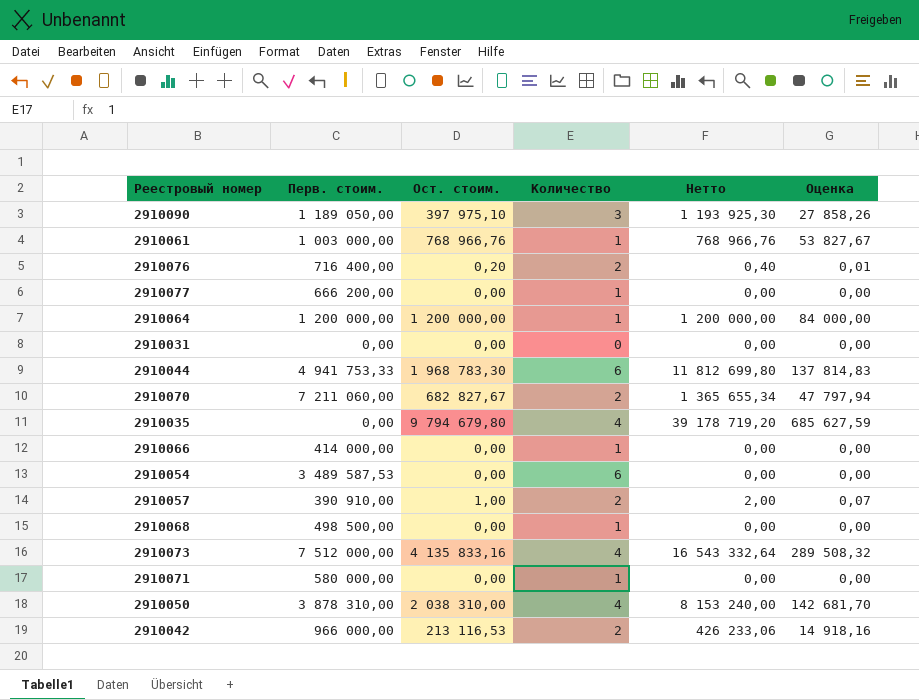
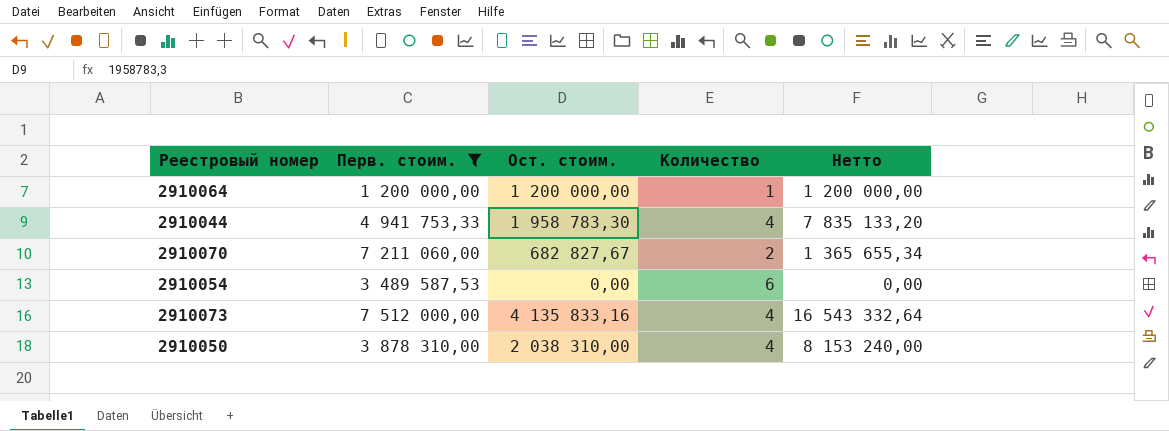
filter: none -> Перв. стоим. >= 1 200 000,00
column Оценка | formula: [Ост. стоим.] * 0,07 -> none
2910044 | Ост. стоим.: 1 968 783,30 -> 1 958 783,30
2910044 | Количество: 6 -> 4
2910044 | Нетто: 11 812 699,80 -> 7 835 133,20

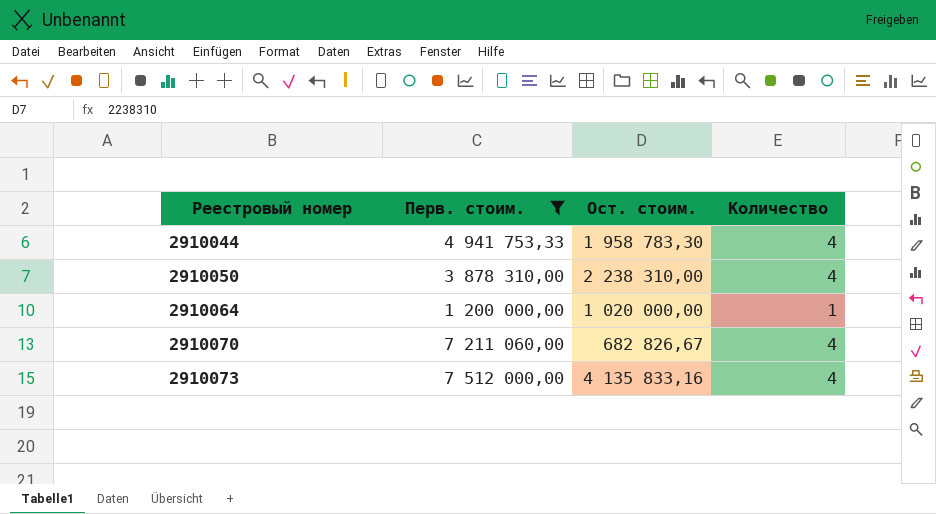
row order: none -> Реестровый номер ascending
column Нетто | formula: [Ост. стоим.] * [Количество] -> none
row 2910054: 3 489 587,53 | 0,00 | 6 | 0,00 -> none
2910050 | Ост. стоим.: 2 038 310,00 -> 2 238 310,00
2910064 | Ост. стоим.: 1 200 000,00 -> 1 020 000,00
2910070 | Ост. стоим.: 682 827,67 -> 682 826,67
2910070 | Количество: 2 -> 4

